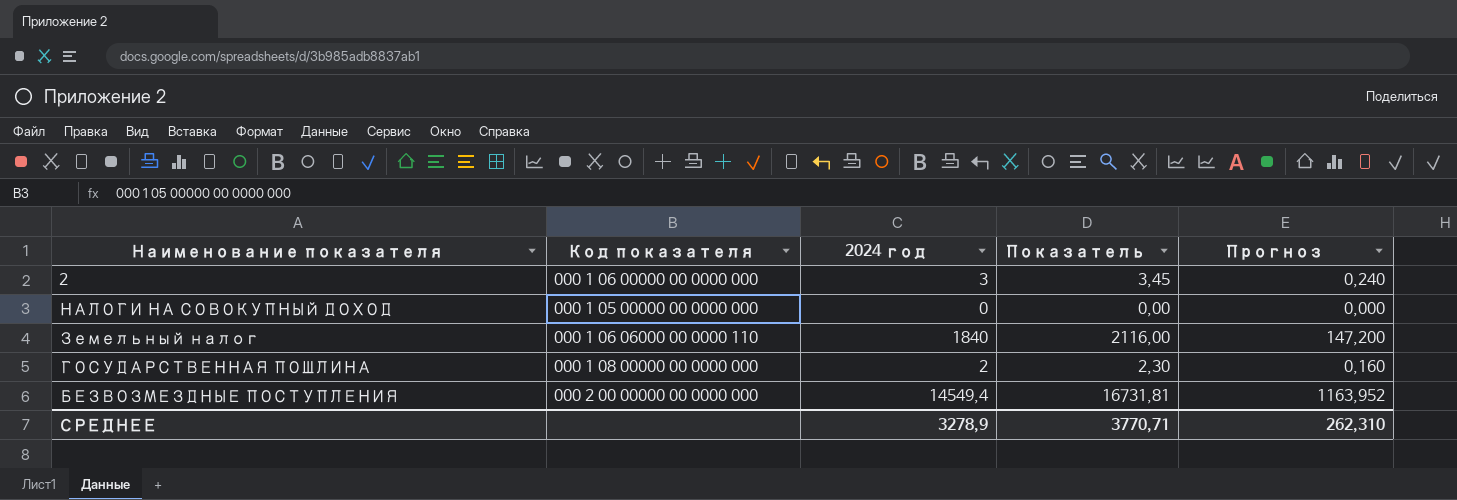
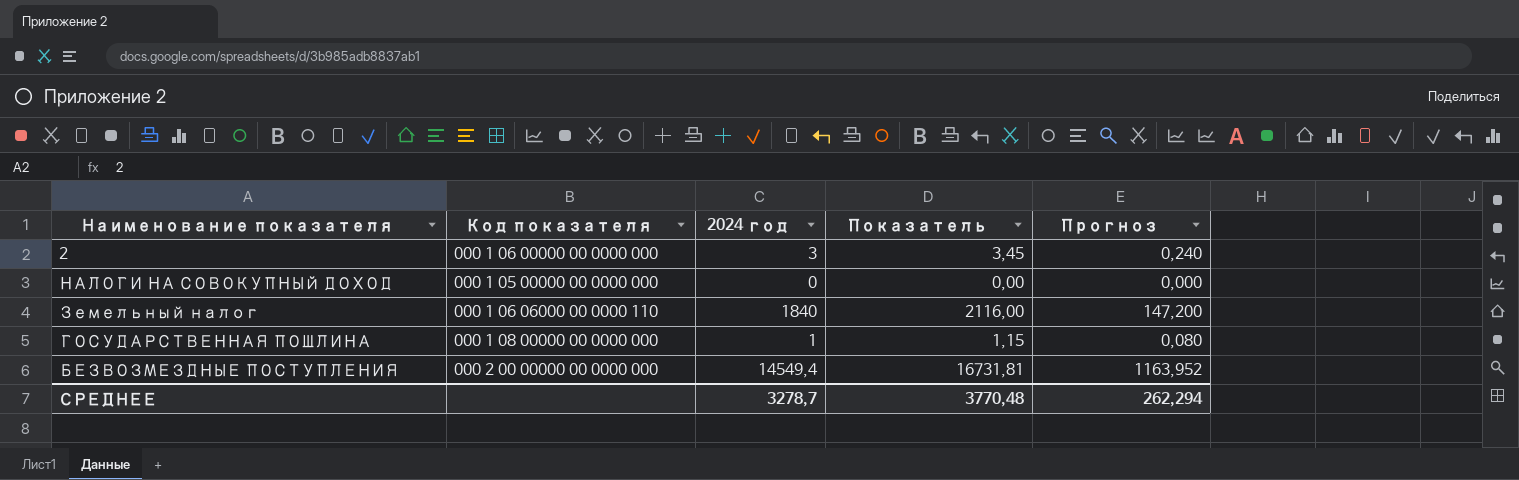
ГОСУДАРСТВЕННАЯ ПОШЛИНА | 2024 год: 2 -> 1
ГОСУДАРСТВЕННАЯ ПОШЛИНА | Показатель: 2,30 -> 1,15
ГОСУДАРСТВЕННАЯ ПОШЛИНА | Прогноз: 0,160 -> 0,080
СРЕДНЕЕ | 2024 год: 3278,9 -> 3278,7
СРЕДНЕЕ | Показатель: 3770,71 -> 3770,48
СРЕДНЕЕ | Прогноз: 262,310 -> 262,294

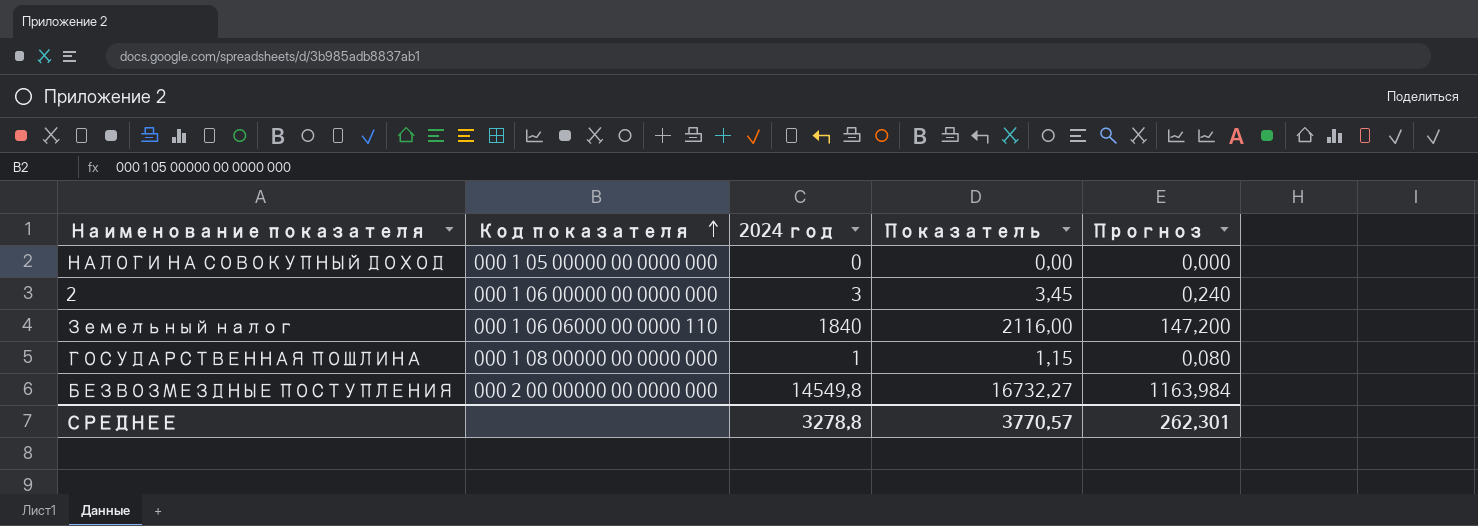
row order: none -> Код показателя ascending
БЕЗВОЗМЕЗДНЫЕ ПОСТУПЛЕНИЯ | 2024 год: 14549,4 -> 14549,8
БЕЗВОЗМЕЗДНЫЕ ПОСТУПЛЕНИЯ | Показатель: 16731,81 -> 16732,27
БЕЗВОЗМЕЗДНЫЕ ПОСТУПЛЕНИЯ | Прогноз: 1163,952 -> 1163,984
СРЕДНЕЕ | 2024 год: 3278,7 -> 3278,8
СРЕДНЕЕ | Показатель: 3770,48 -> 3770,57
СРЕДНЕЕ | Прогноз: 262,294 -> 262,301

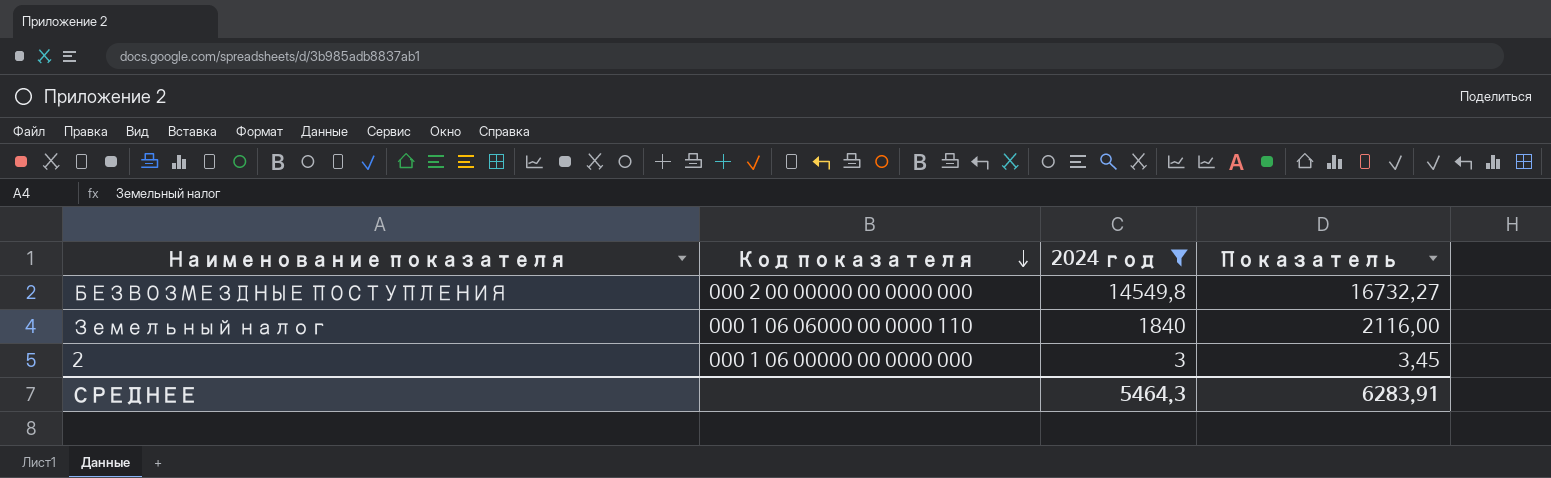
filter: none -> 2024 год >= 3
row order: Код показателя ascending -> Код показателя descending
column Прогноз | formula: [2024 год] * 0,08 -> none
СРЕДНЕЕ | 2024 год: 3278,8 -> 5464,3
СРЕДНЕЕ | Показатель: 3770,57 -> 6283,91

